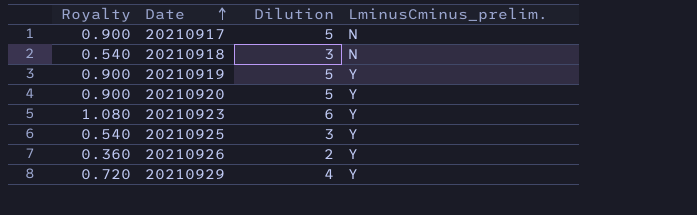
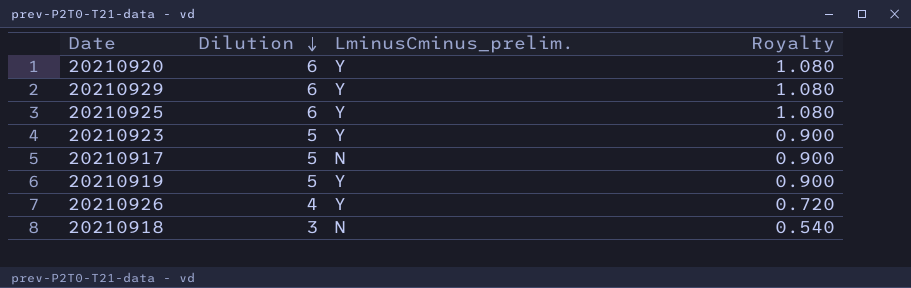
row order: Date ascending -> Dilution descending
column Royalty | position: 1 -> 4
20210920 | Dilution: 5 -> 6
20210920 | Royalty: 0.900 -> 1.080
20210929 | Dilution: 4 -> 6
20210929 | Royalty: 0.720 -> 1.080
20210925 | Dilution: 3 -> 6
20210925 | Royalty: 0.540 -> 1.080
20210923 | Dilution: 6 -> 5
20210923 | Royalty: 1.080 -> 0.900
20210926 | Dilution: 2 -> 4
20210926 | Royalty: 0.360 -> 0.720

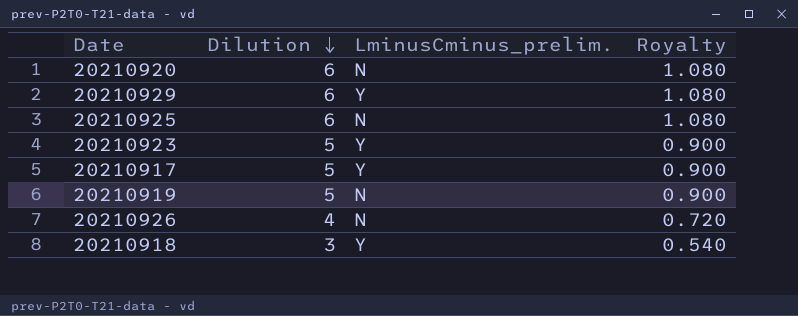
20210920 | LminusCminus_prelim.: Y -> N
20210925 | LminusCminus_prelim.: Y -> N
20210917 | LminusCminus_prelim.: N -> Y
20210919 | LminusCminus_prelim.: Y -> N
20210926 | LminusCminus_prelim.: Y -> N
20210918 | LminusCminus_prelim.: N -> Y

